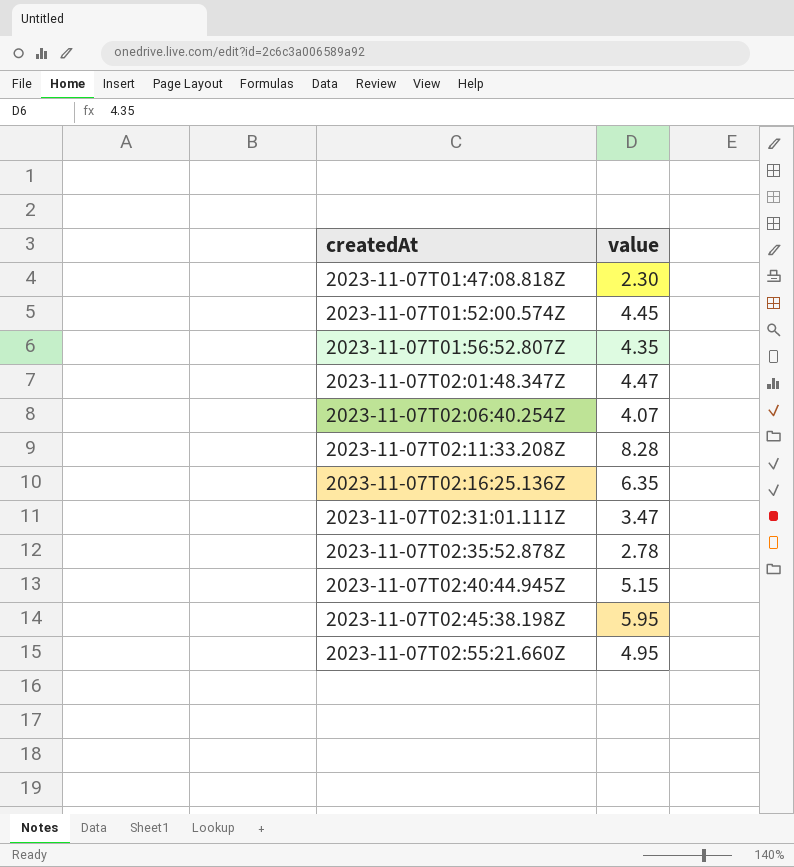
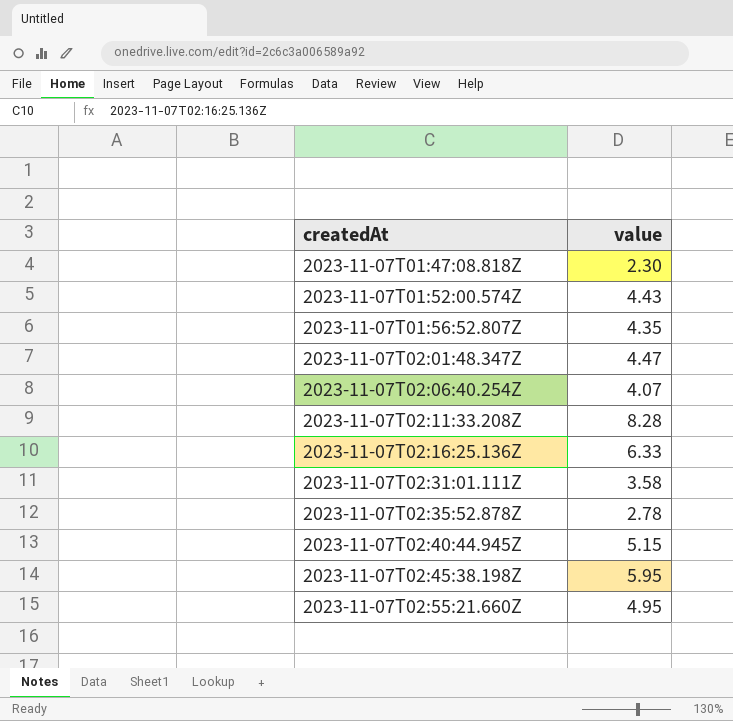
2023-11-07T01:52:00.574Z | value: 4.45 -> 4.43
2023-11-07T02:16:25.136Z | value: 6.35 -> 6.33
2023-11-07T02:31:01.111Z | value: 3.47 -> 3.58

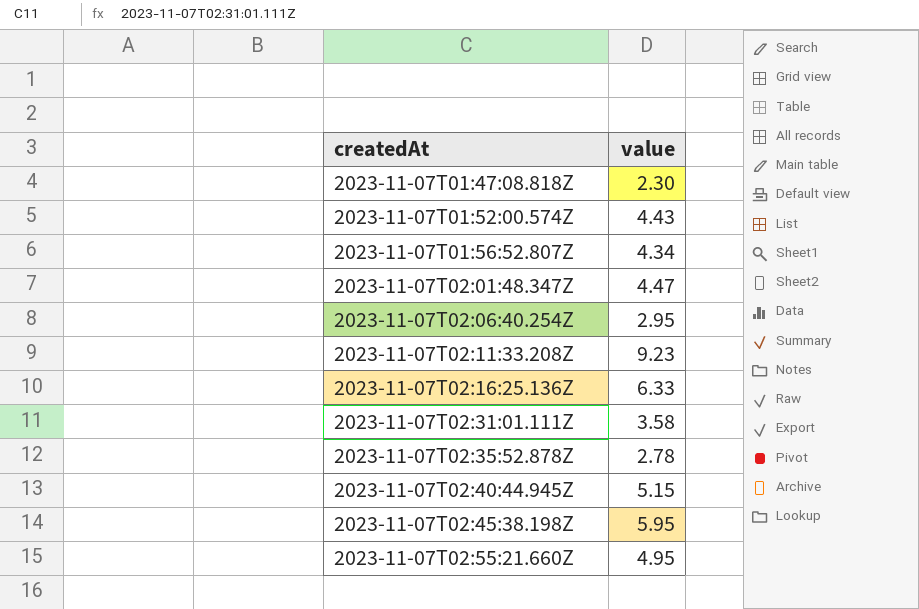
2023-11-07T01:56:52.807Z | value: 4.35 -> 4.34
2023-11-07T02:06:40.254Z | value: 4.07 -> 2.95
2023-11-07T02:11:33.208Z | value: 8.28 -> 9.23

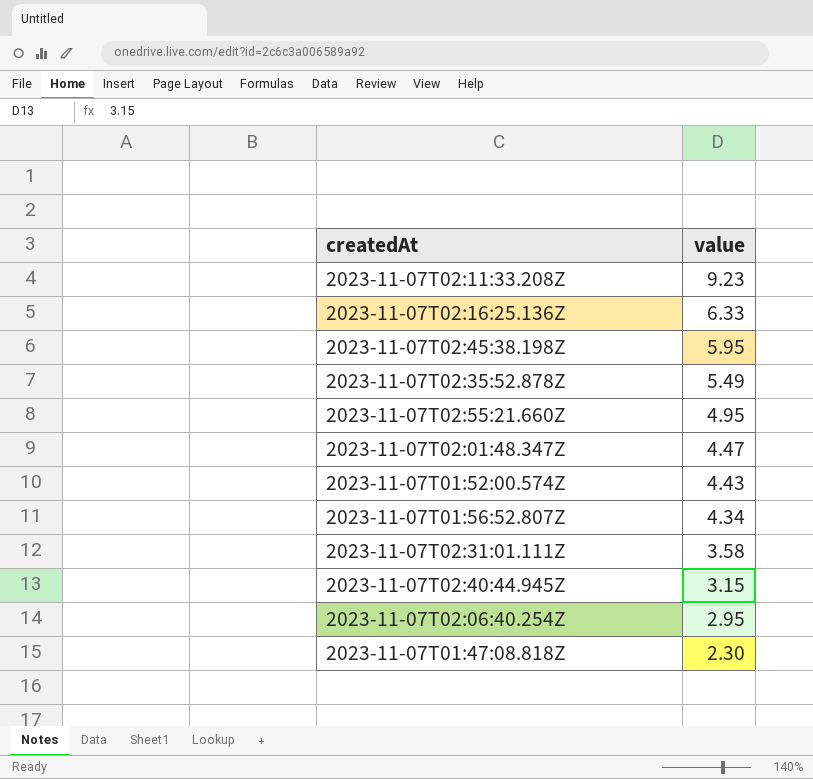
row order: createdAt ascending -> value descending
2023-11-07T02:35:52.878Z | value: 2.78 -> 5.49
2023-11-07T02:40:44.945Z | value: 5.15 -> 3.15

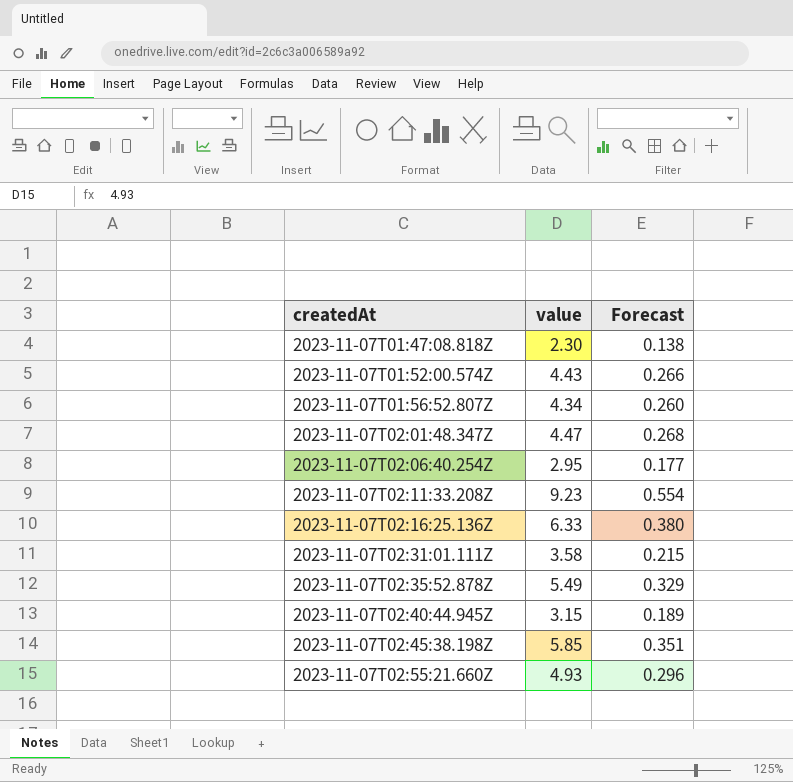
row order: value descending -> createdAt ascending
column Forecast | formula: none -> [value] * 0.06
2023-11-07T02:45:38.198Z | value: 5.95 -> 5.85
2023-11-07T02:55:21.660Z | value: 4.95 -> 4.93

